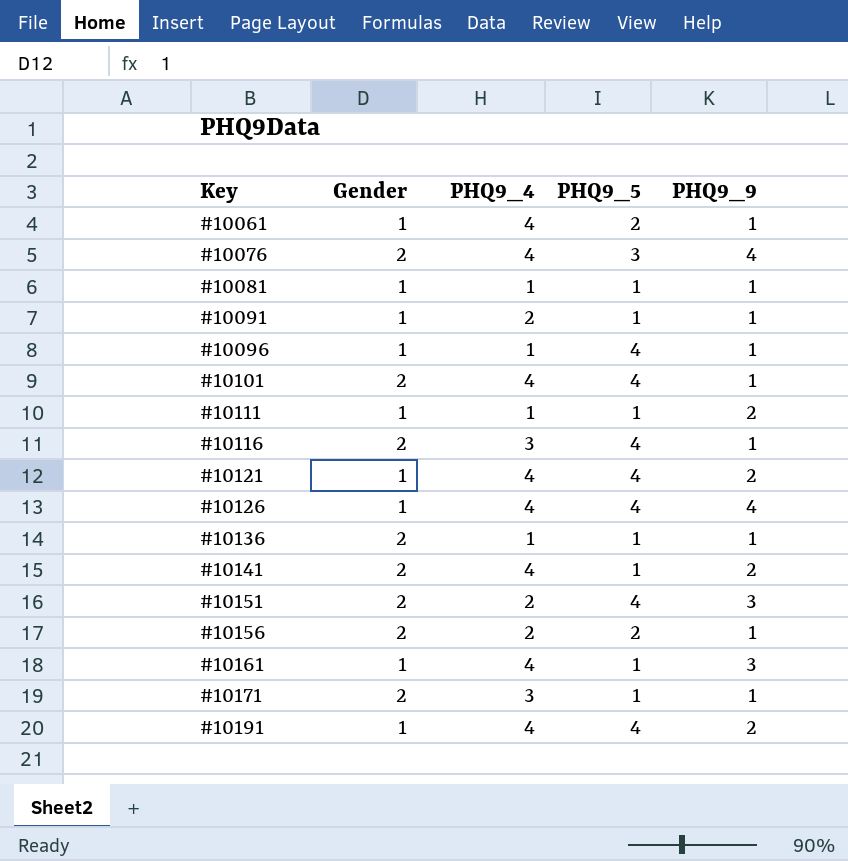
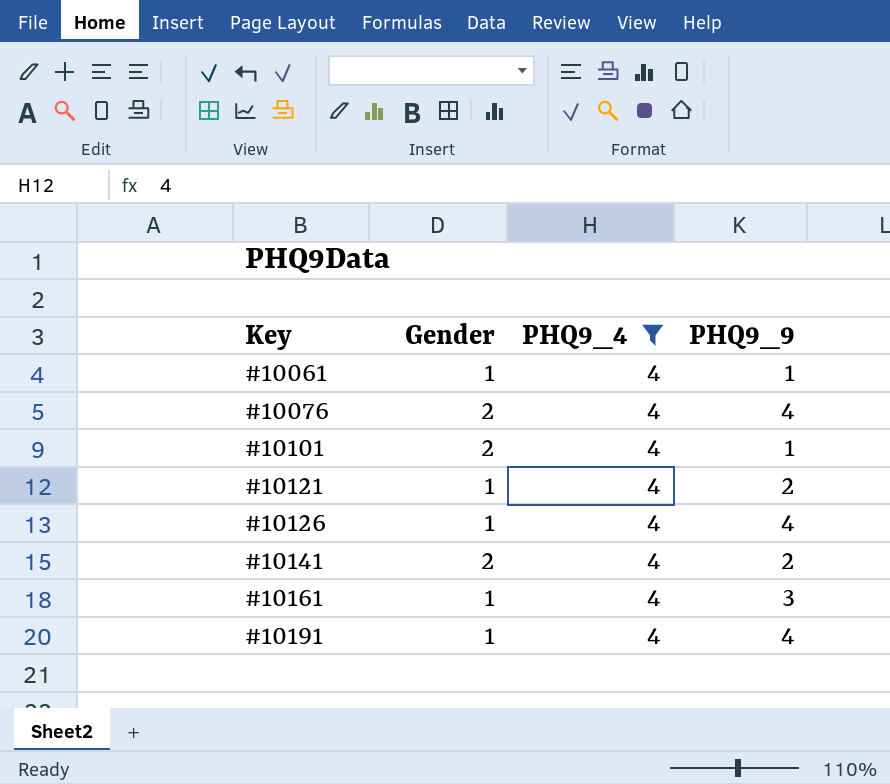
filter: none -> PHQ9_4 = 4
column PHQ9_5 | position: 4 -> none
#10191 | PHQ9_9: 2 -> 4

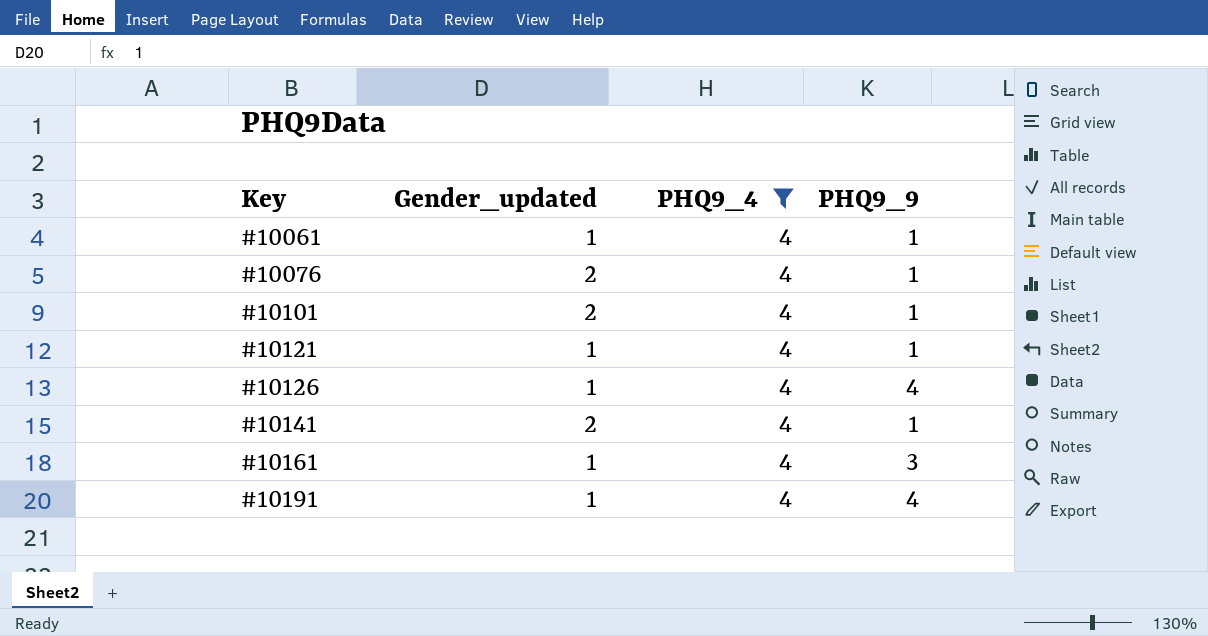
column name: Gender -> Gender_updated
#10076 | PHQ9_9: 4 -> 1
#10121 | PHQ9_9: 2 -> 1
#10141 | PHQ9_9: 2 -> 1

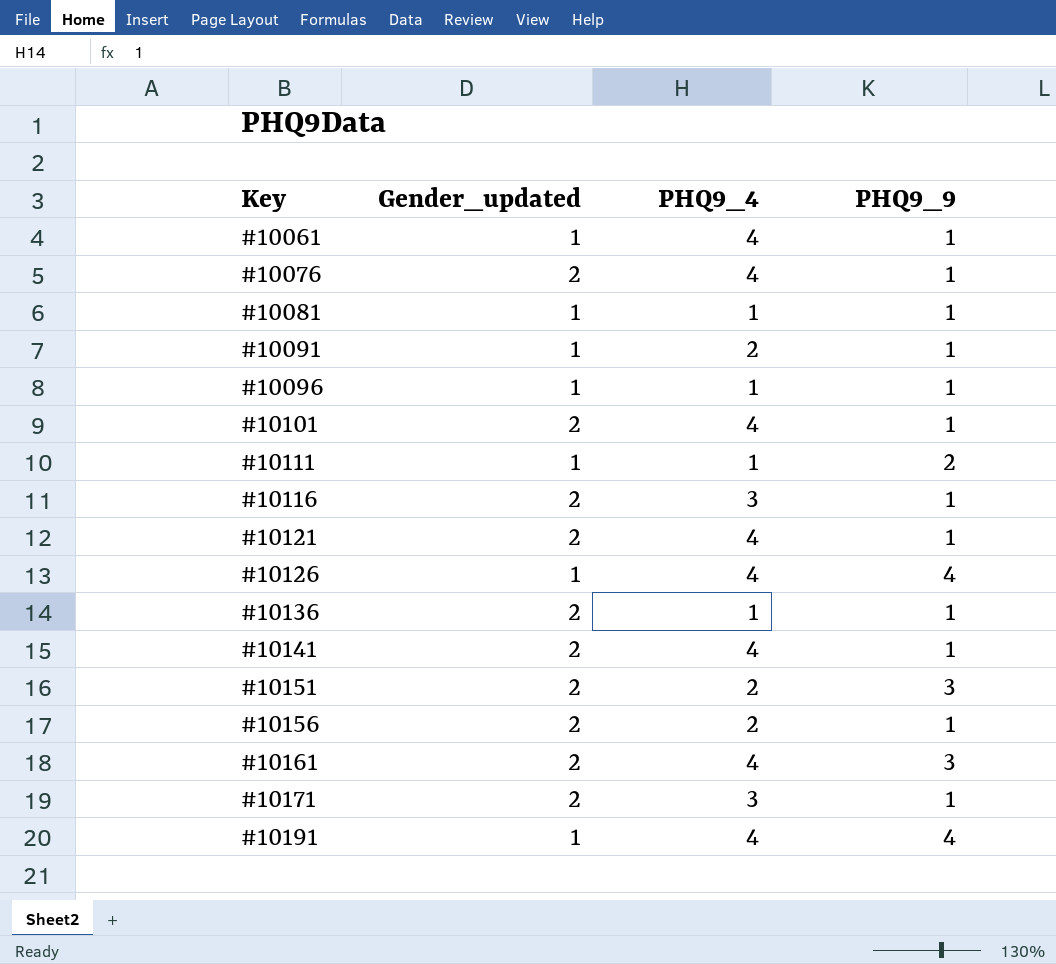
filter: PHQ9_4 = 4 -> none
#10121 | Gender_updated: 1 -> 2
#10161 | Gender_updated: 1 -> 2

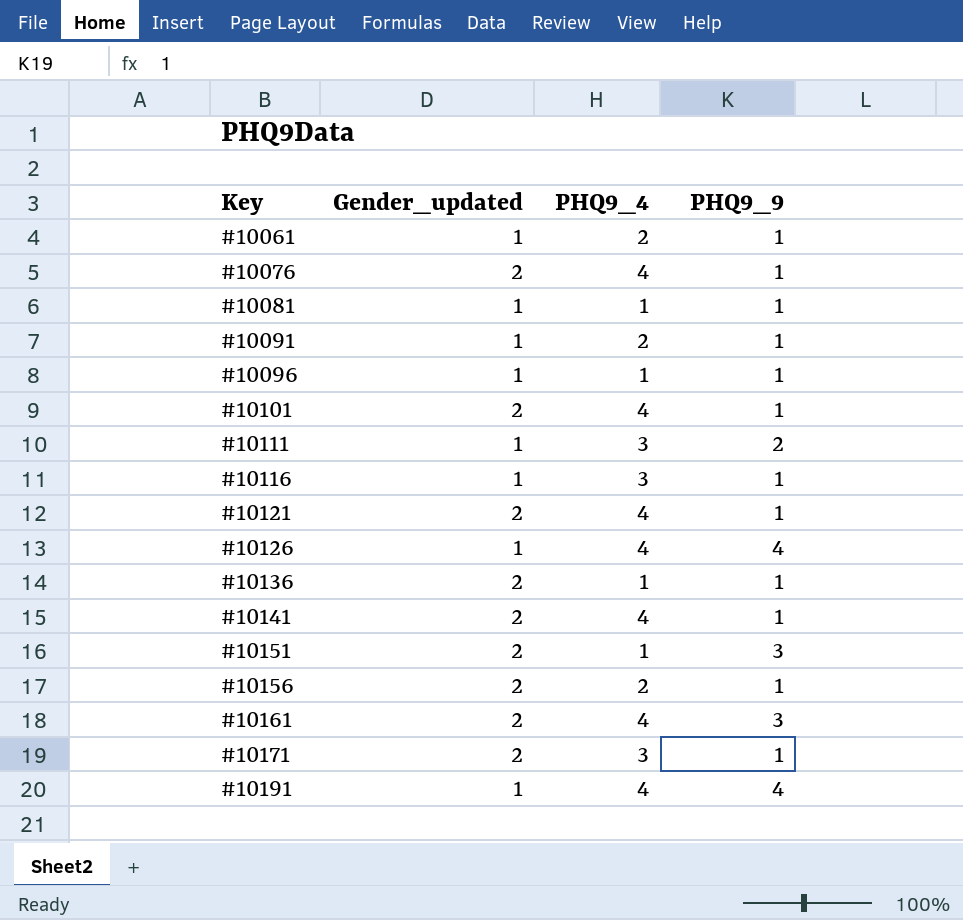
#10061 | PHQ9_4: 4 -> 2
#10111 | PHQ9_4: 1 -> 3
#10116 | Gender_updated: 2 -> 1
#10151 | PHQ9_4: 2 -> 1

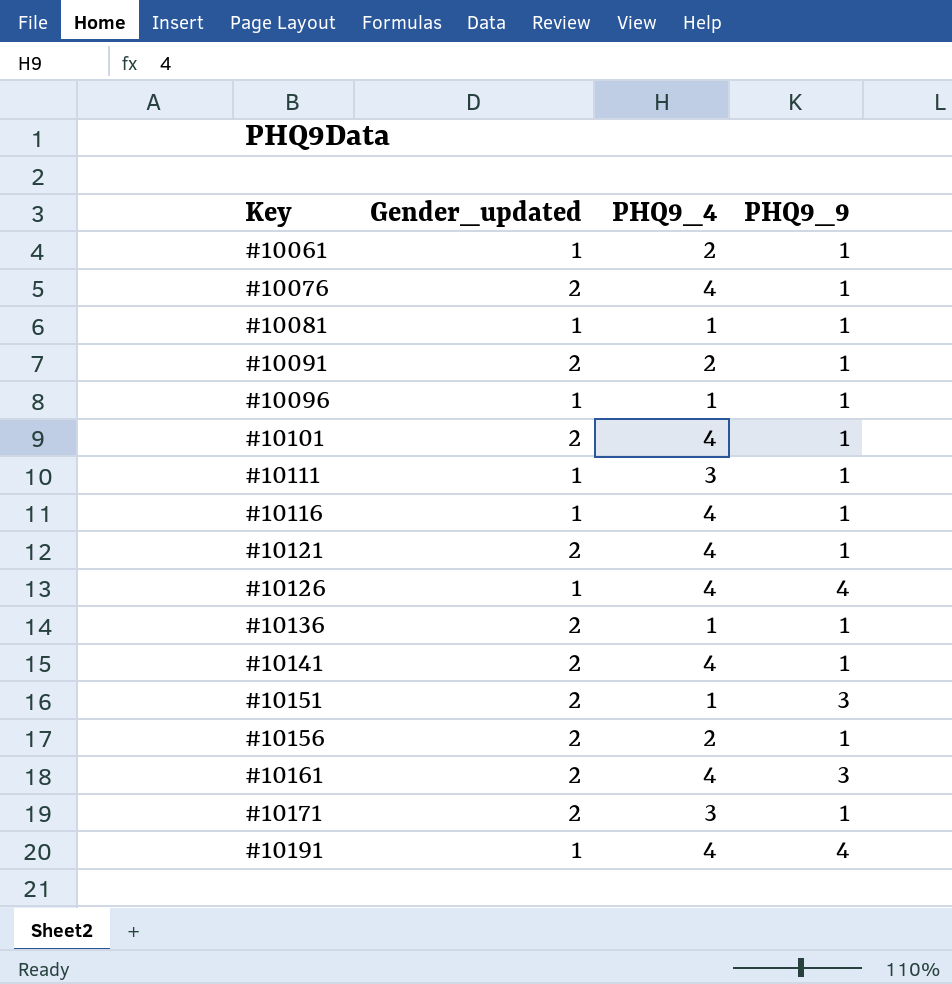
#10091 | Gender_updated: 1 -> 2
#10111 | PHQ9_9: 2 -> 1
#10116 | PHQ9_4: 3 -> 4

